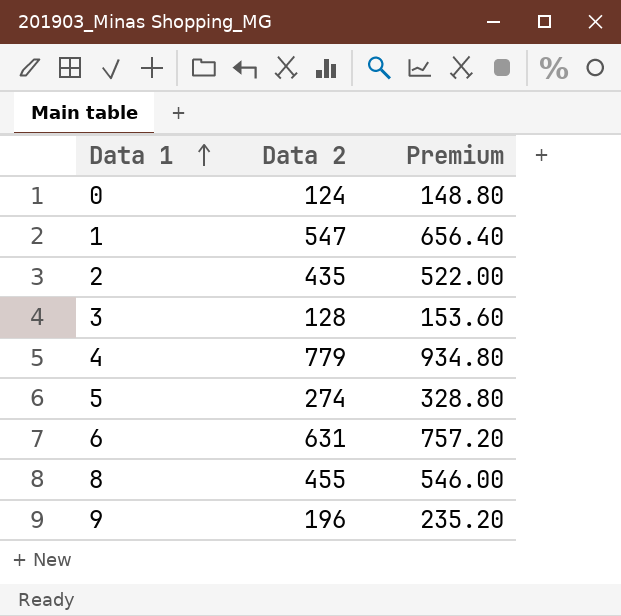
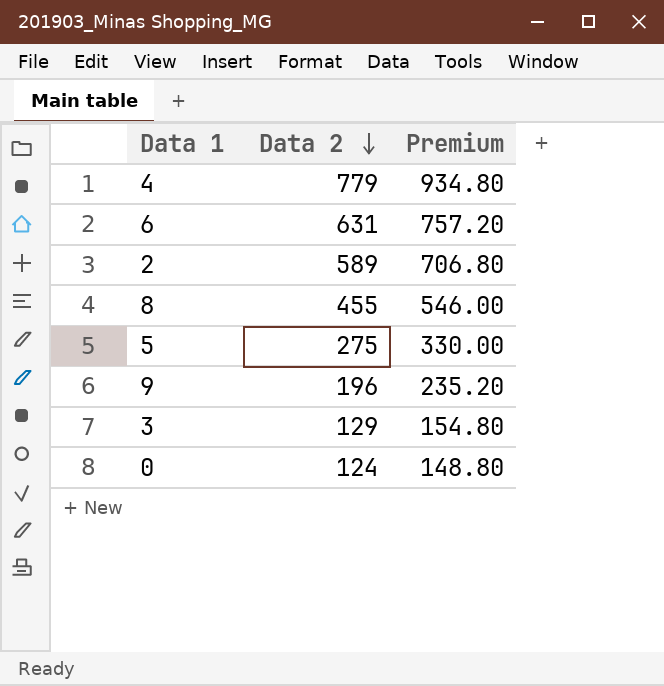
row order: Data 1 ascending -> Data 2 descending
row 1: 547 | 656.40 -> none
2 | Data 2: 435 -> 589
2 | Premium: 522.00 -> 706.80
5 | Data 2: 274 -> 275
5 | Premium: 328.80 -> 330.00
3 | Data 2: 128 -> 129
3 | Premium: 153.60 -> 154.80

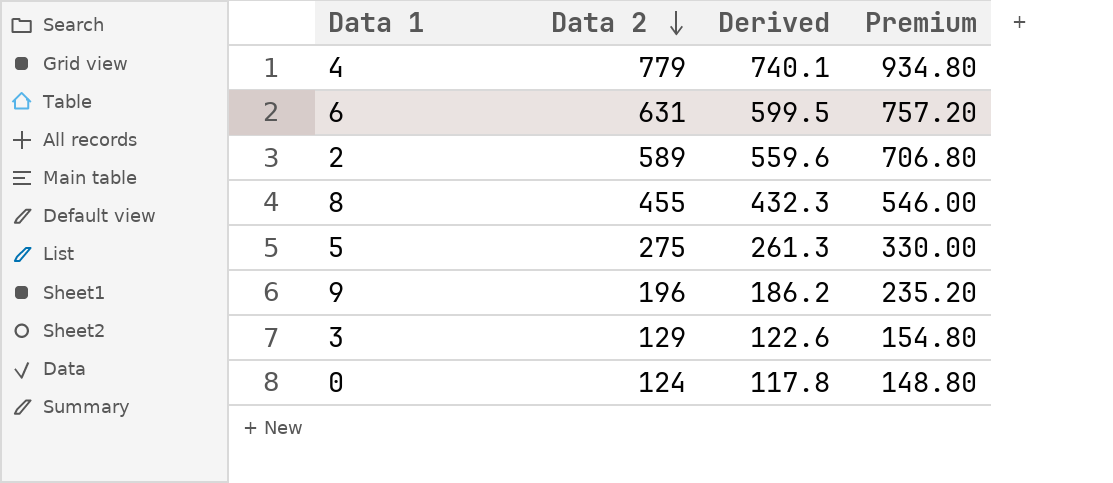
column Derived | formula: none -> [Data 2] * 0.95

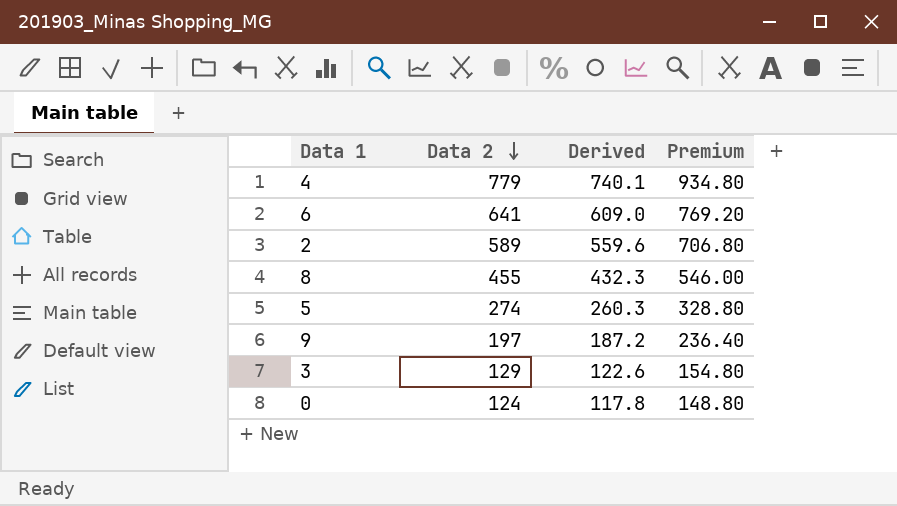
6 | Data 2: 631 -> 641
6 | Derived: 599.5 -> 609.0
6 | Premium: 757.20 -> 769.20
5 | Data 2: 275 -> 274
5 | Derived: 261.3 -> 260.3
5 | Premium: 330.00 -> 328.80
9 | Data 2: 196 -> 197
9 | Derived: 186.2 -> 187.2
9 | Premium: 235.20 -> 236.40

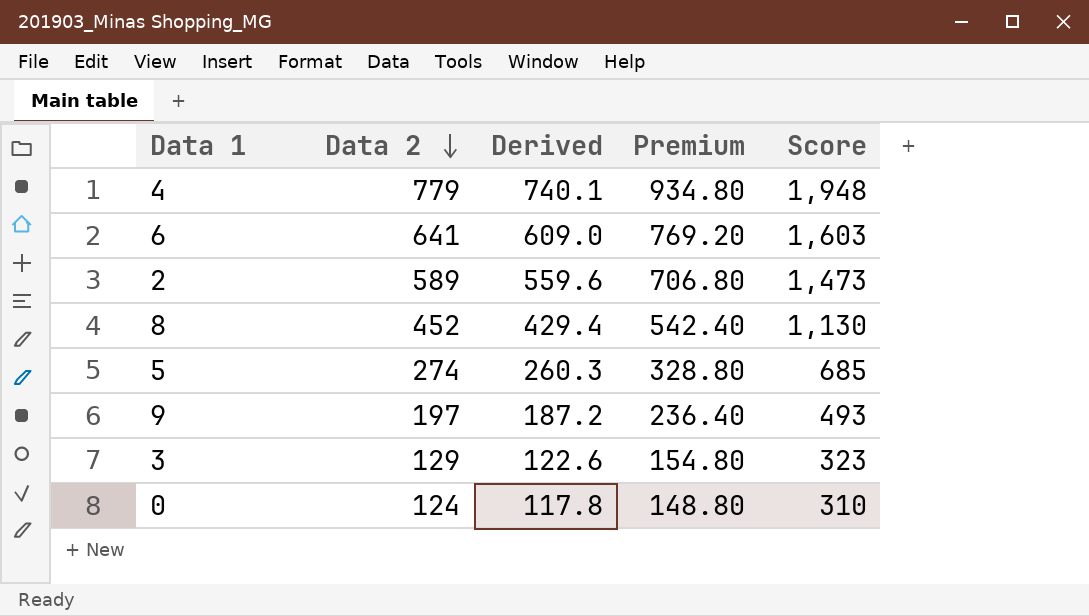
column Score | formula: none -> [Data 2] * 2.5
8 | Data 2: 455 -> 452
8 | Derived: 432.3 -> 429.4
8 | Premium: 546.00 -> 542.40

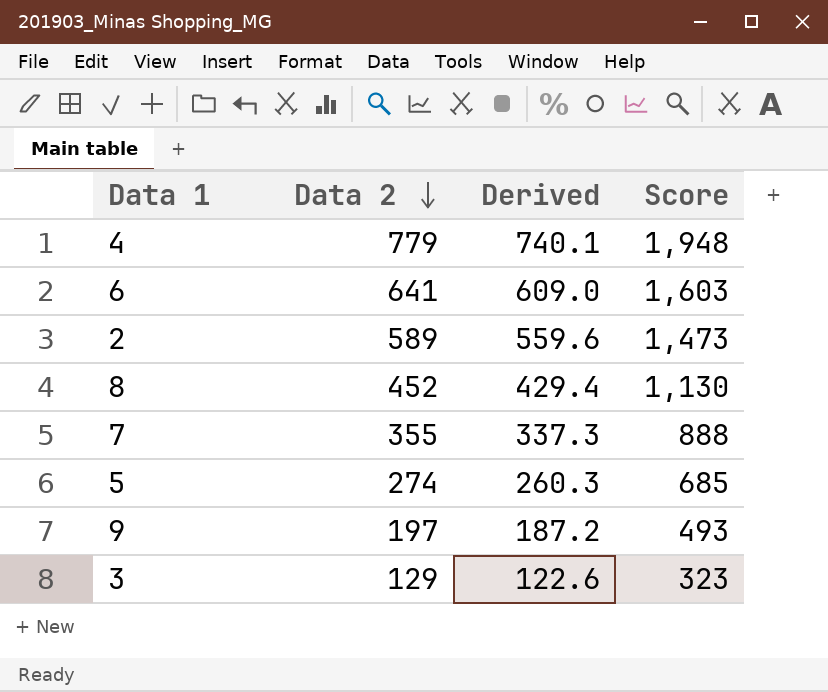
column Premium | formula: [Data 2] * 1.2 -> none
row 0: 124 | 117.8 | 148.80 | 310 -> none
row 7: none -> 355 | 337.3 | 888

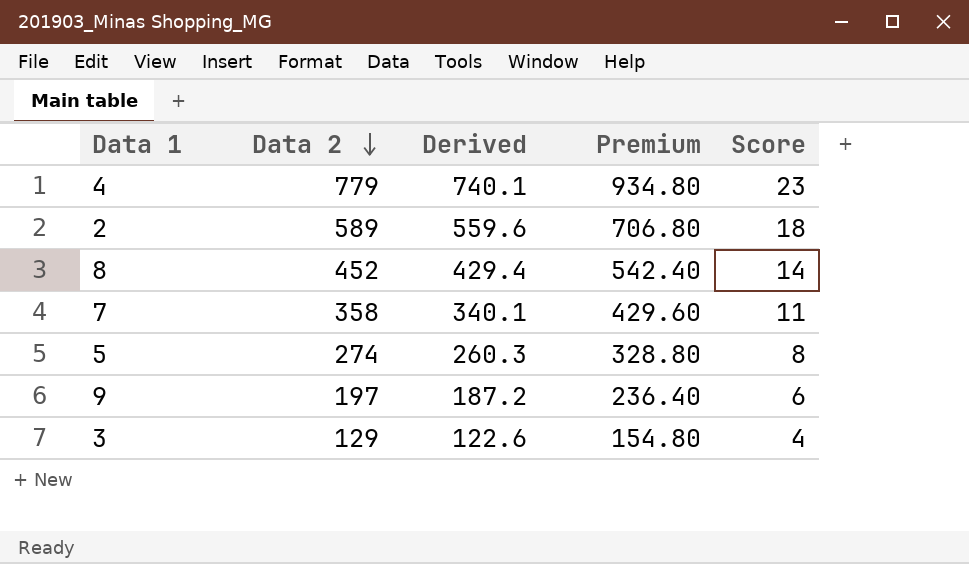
column Premium | formula: none -> [Data 2] * 1.2
column Score | formula: [Data 2] * 2.5 -> [Data 2] * 0.03
row 6: 641 | 609.0 | 1,603 -> none
7 | Data 2: 355 -> 358
7 | Derived: 337.3 -> 340.1

